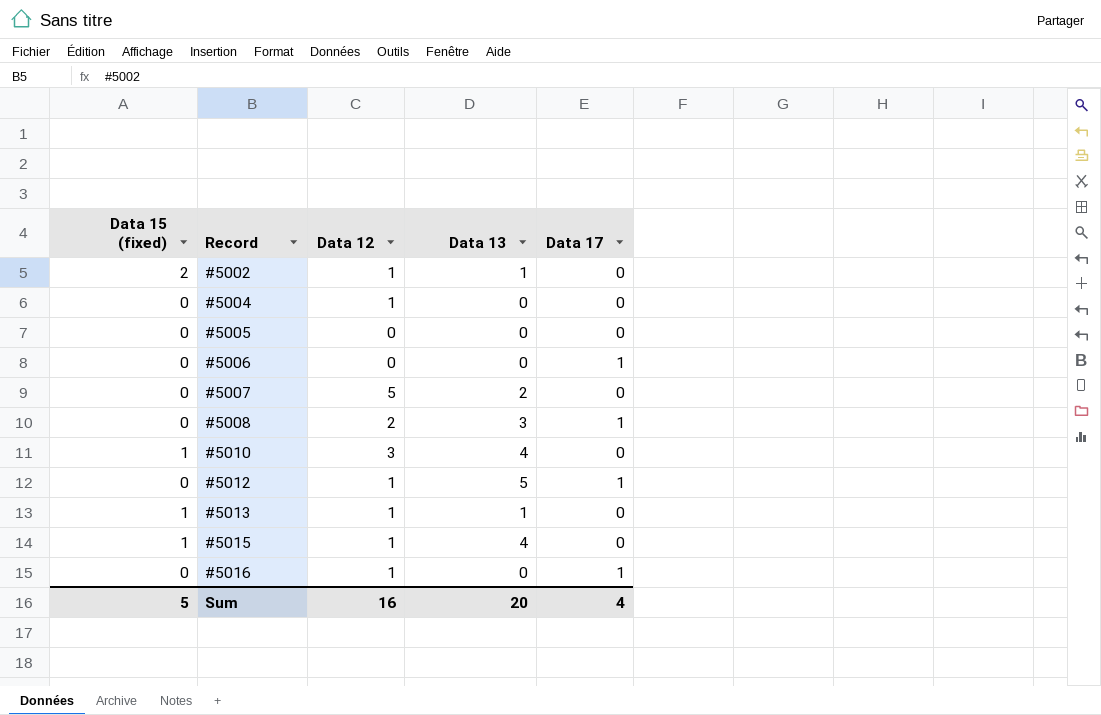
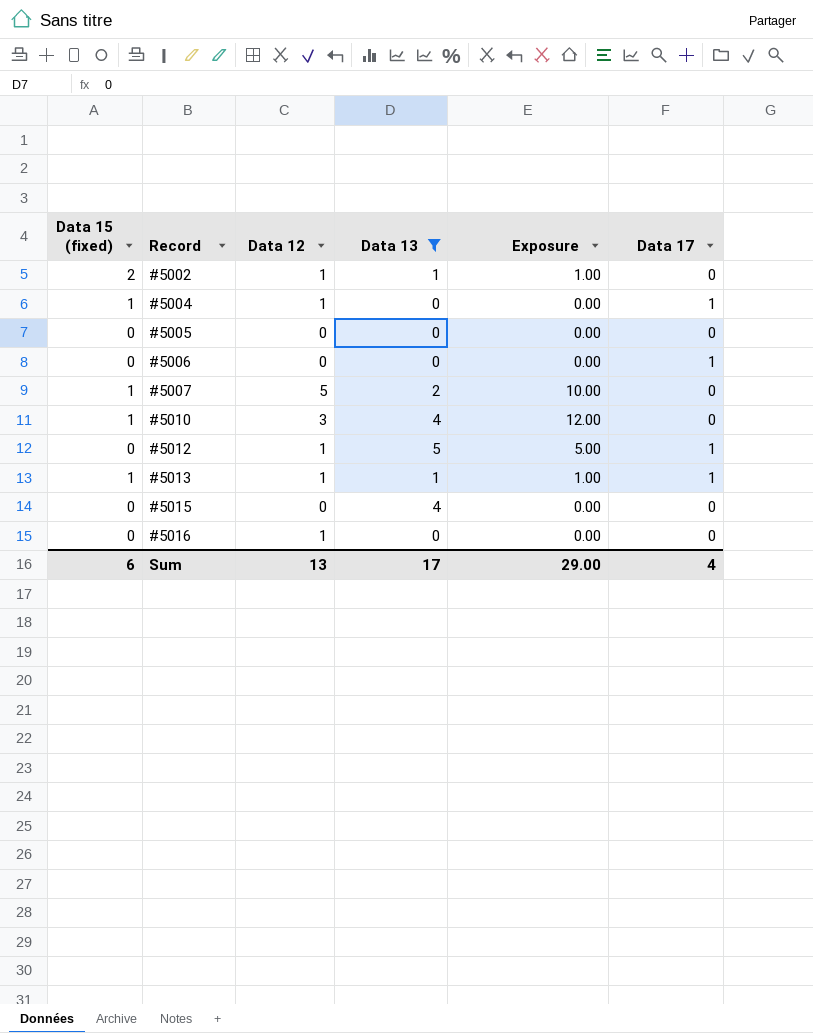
filter: none -> Data 13 != 3
column Exposure | formula: none -> [Data 12] * [Data 13]
#5004 | Data 15 (fixed): 0 -> 1
#5004 | Data 17: 0 -> 1
#5007 | Data 15 (fixed): 0 -> 1
#5013 | Data 17: 0 -> 1
#5015 | Data 15 (fixed): 1 -> 0
#5015 | Data 12: 1 -> 0
#5016 | Data 17: 1 -> 0
Sum | Data 15 (fixed): 5 -> 6
Sum | Data 12: 16 -> 13
Sum | Data 13: 20 -> 17

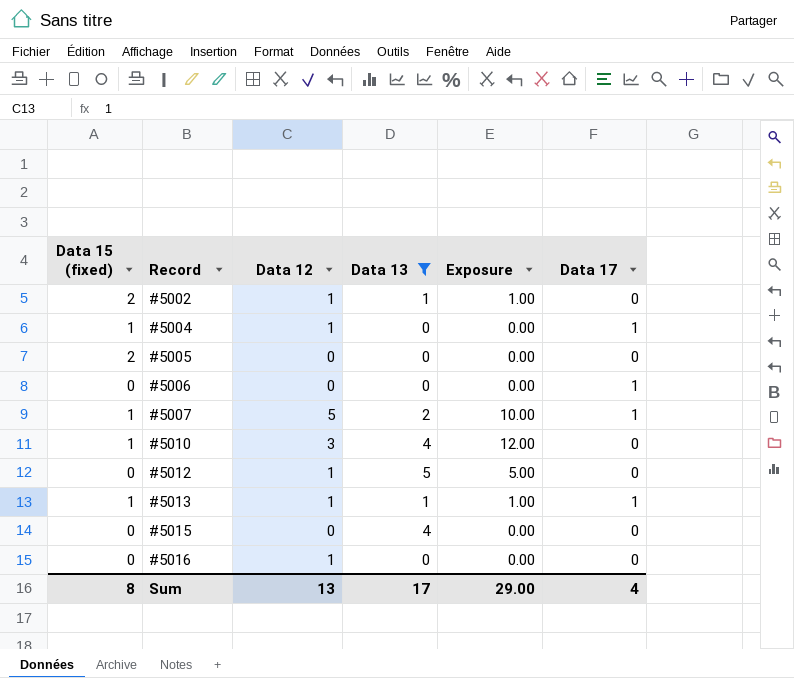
#5005 | Data 15 (fixed): 0 -> 2
#5007 | Data 17: 0 -> 1
#5012 | Data 17: 1 -> 0
Sum | Data 15 (fixed): 6 -> 8

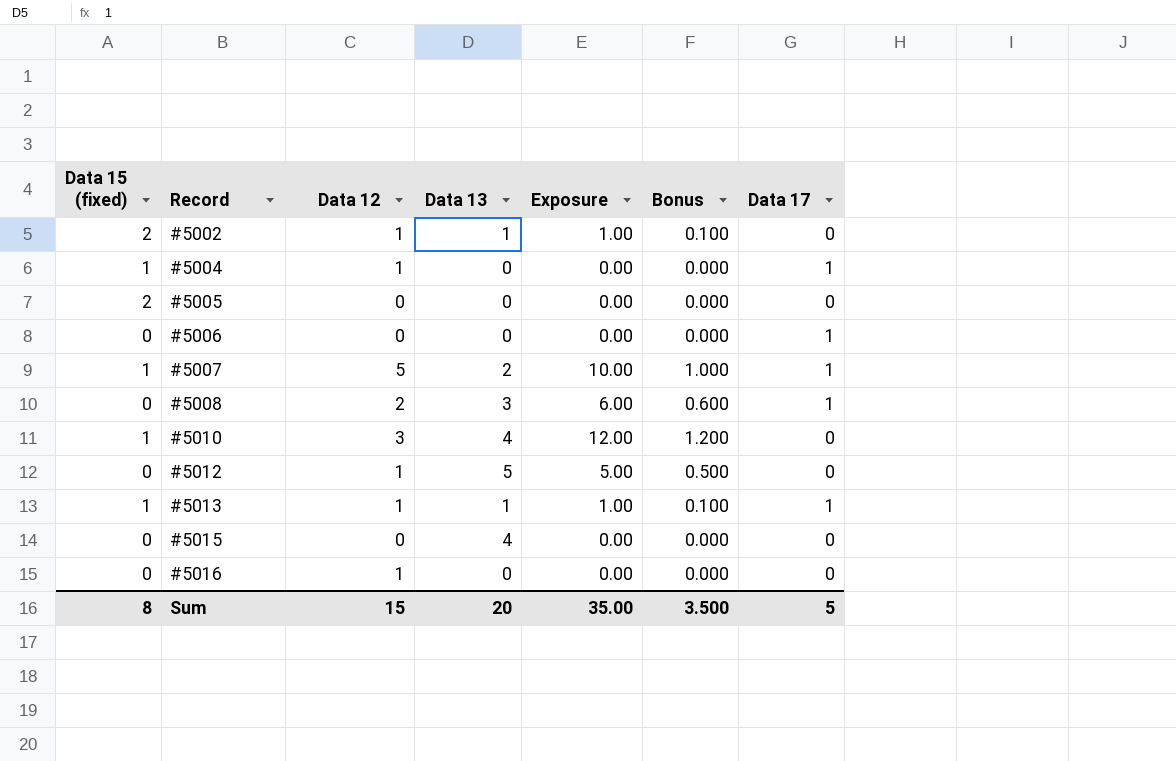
filter: Data 13 != 3 -> none
column Bonus | formula: none -> [Exposure] * 0.1
Sum | Data 12: 13 -> 15
Sum | Data 13: 17 -> 20
Sum | Exposure: 29.00 -> 35.00
Sum | Data 17: 4 -> 5

